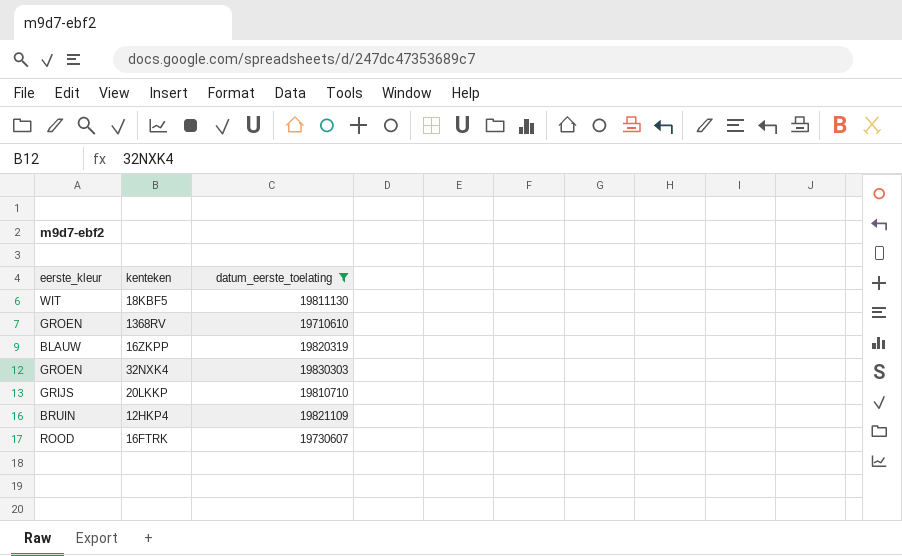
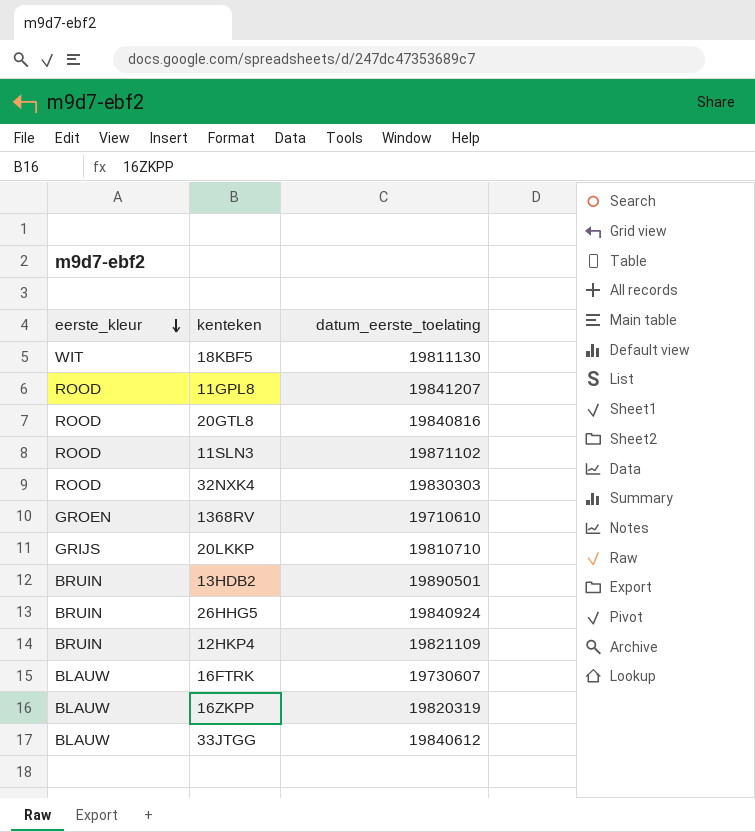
filter: datum_eerste_toelating <= 19830303 -> none
row order: none -> eerste_kleur descending
32NXK4 | eerste_kleur: GROEN -> ROOD
16FTRK | eerste_kleur: ROOD -> BLAUW

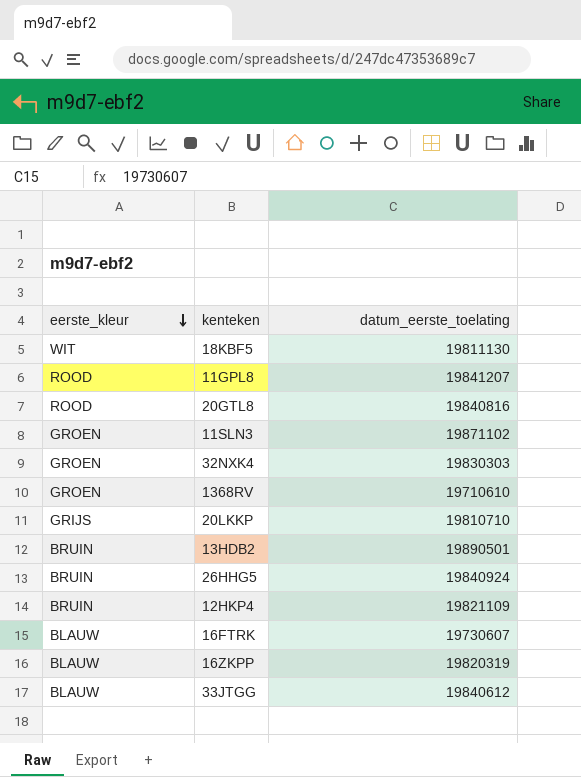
11SLN3 | eerste_kleur: ROOD -> GROEN
32NXK4 | eerste_kleur: ROOD -> GROEN

